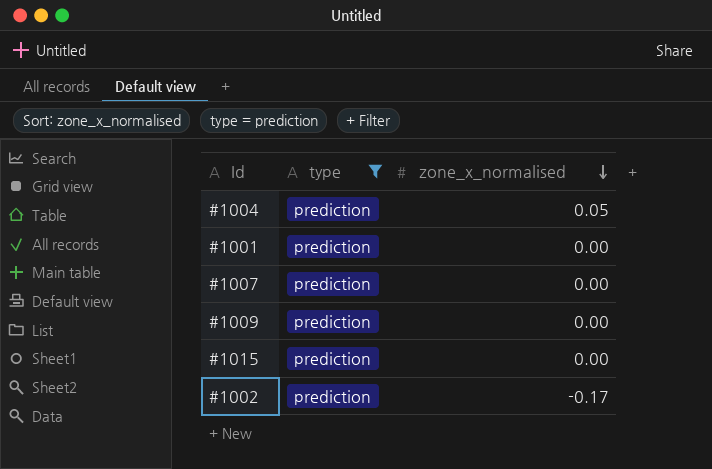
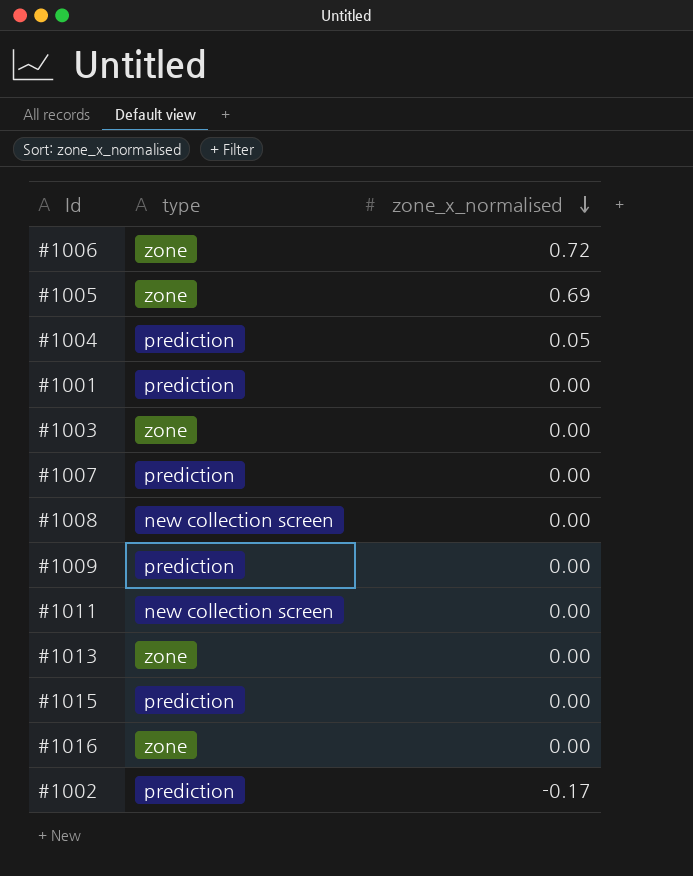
filter: type = prediction -> none

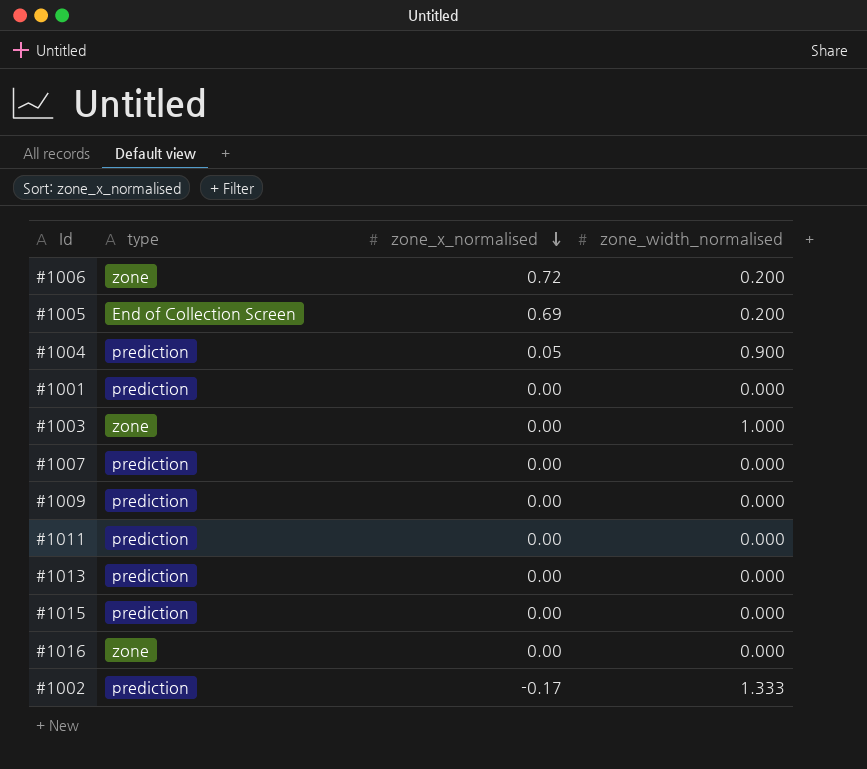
column zone_width_normalised | position: none -> 4
row #1008: new collection screen | 0.00 -> none
#1005 | type: zone -> End of Collection Screen
#1011 | type: new collection screen -> prediction
#1013 | type: zone -> prediction

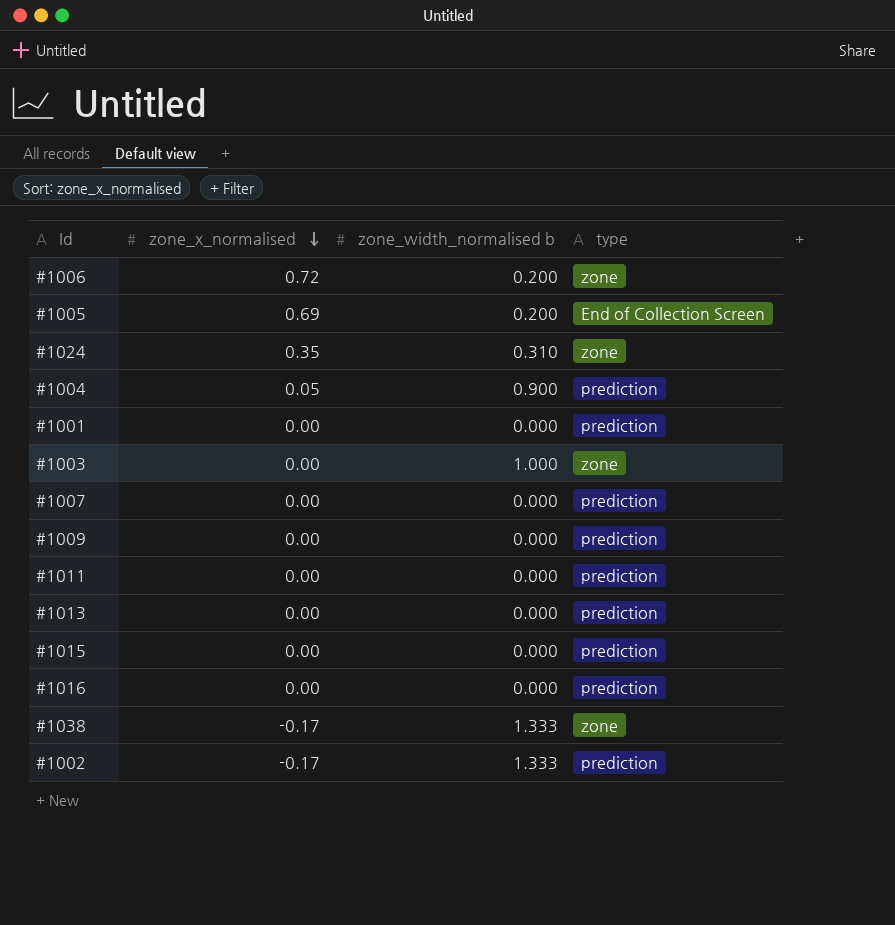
column name: zone_width_normalised -> zone_width_normalised b
column type | position: 2 -> 4
row #1024: none -> 0.35 | 0.310 | zone
#1016 | type: zone -> prediction
row #1038: none -> -0.17 | 1.333 | zone

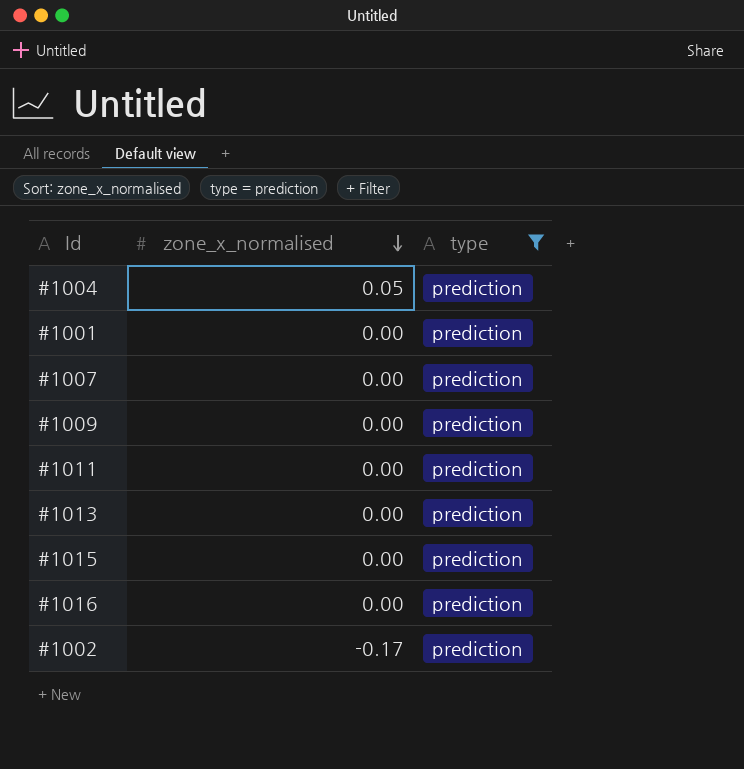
filter: none -> type = prediction
column zone_width_normalised b | position: 3 -> none

